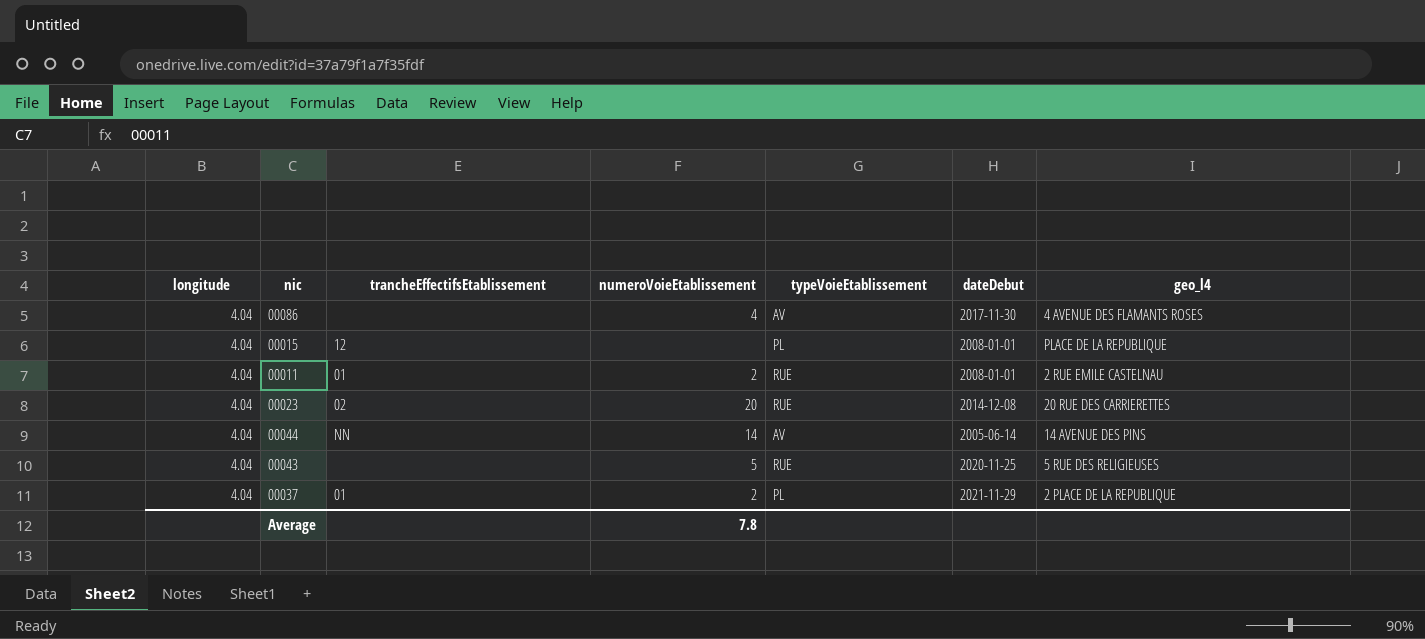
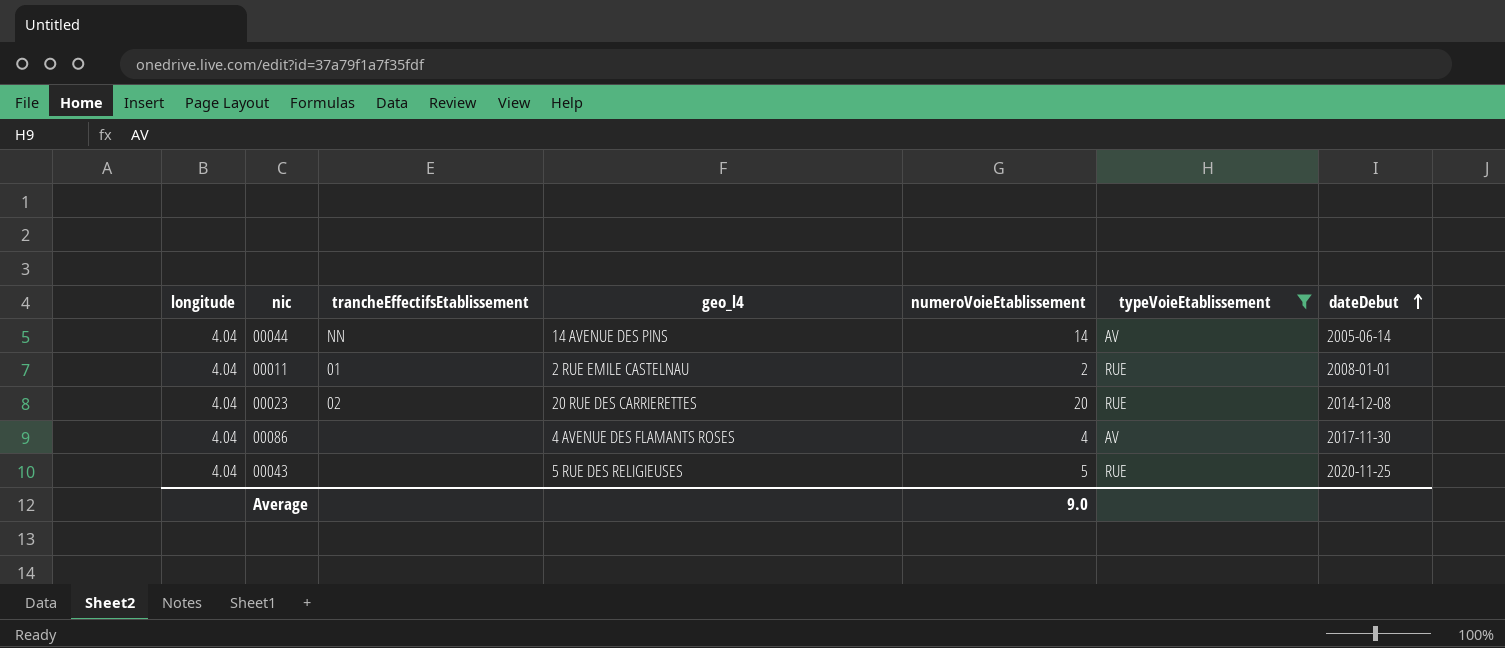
filter: none -> typeVoieEtablissement != PL
row order: none -> dateDebut ascending
column geo_l4 | position: 7 -> 4
Average | numeroVoieEtablissement: 7.8 -> 9.0

